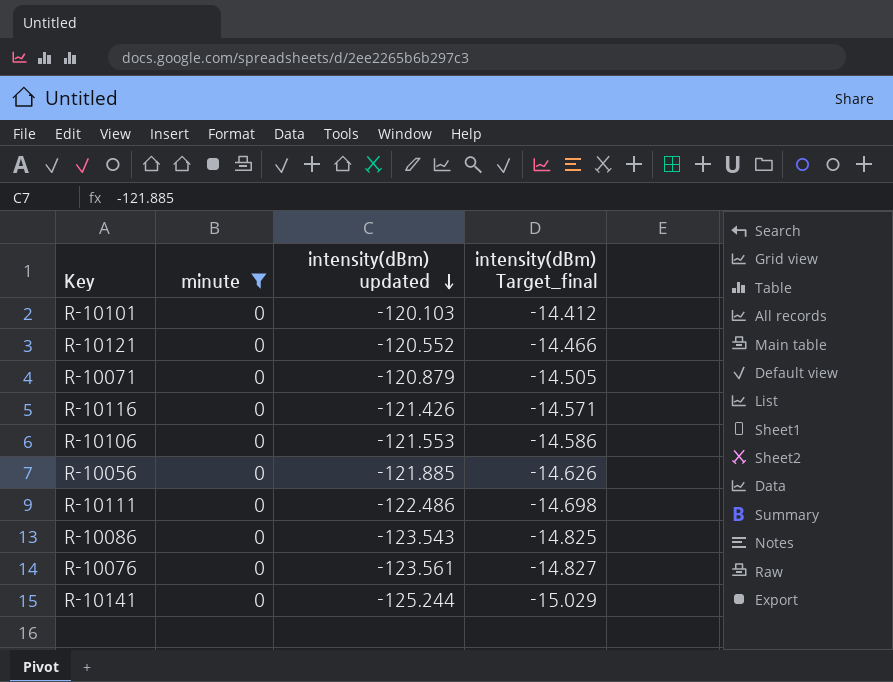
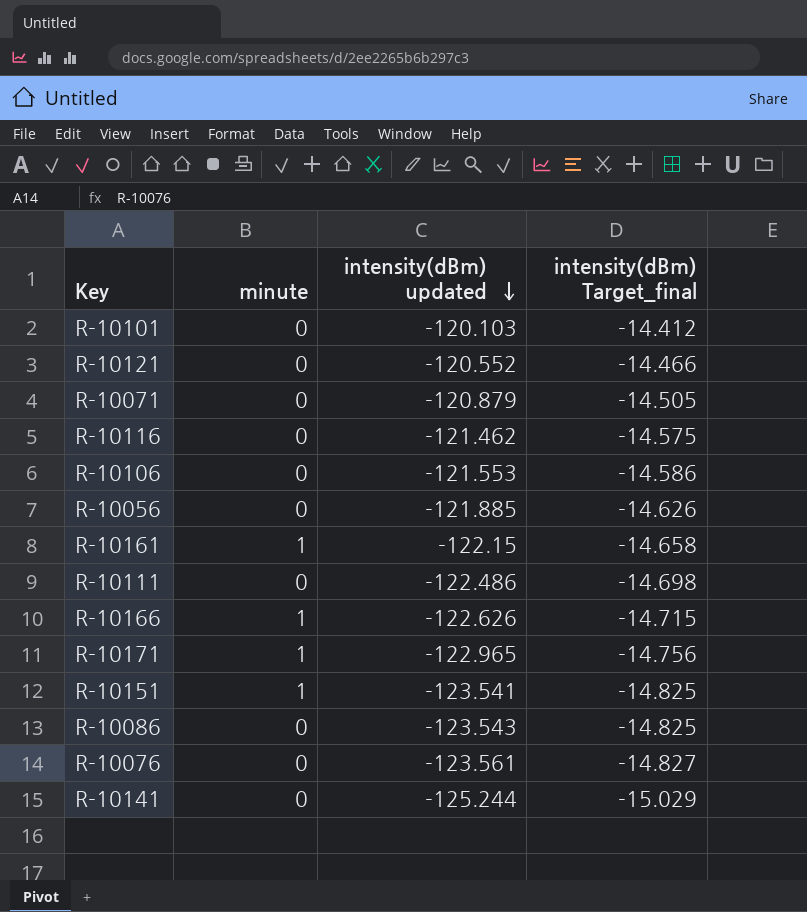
filter: minute = 0 -> none
R-10116 | intensity(dBm) updated: -121.426 -> -121.462
R-10116 | intensity(dBm) Target_final: -14.571 -> -14.575

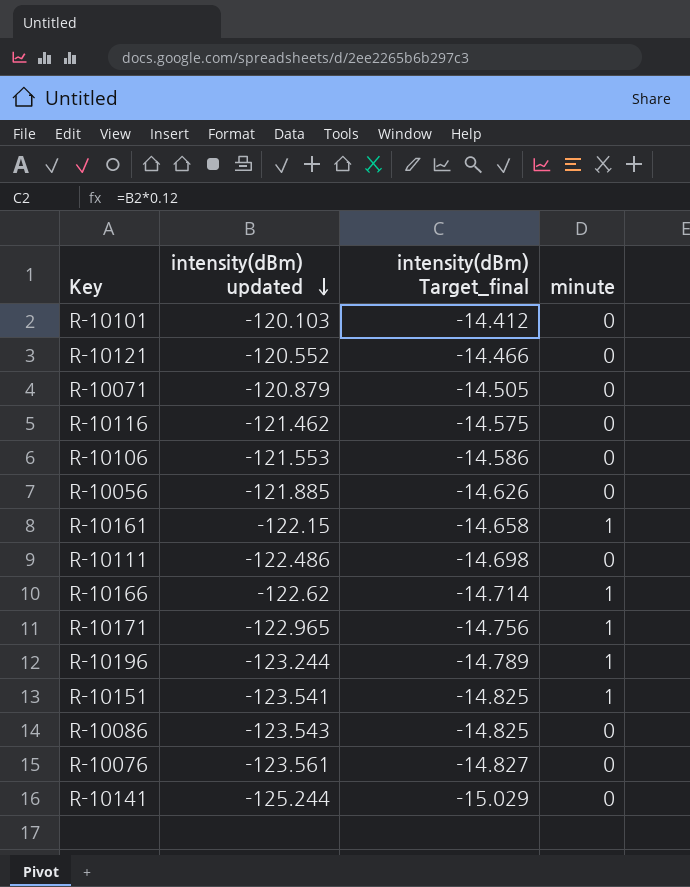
column minute | position: 2 -> 4
R-10166 | intensity(dBm) updated: -122.626 -> -122.62
R-10166 | intensity(dBm) Target_final: -14.715 -> -14.714
row R-10196: none -> -123.244 | -14.789 | 1

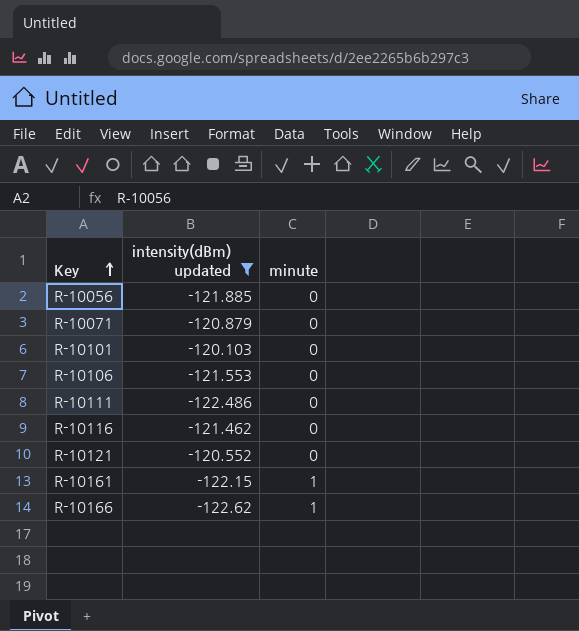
filter: none -> intensity(dBm) updated >= -122.62
row order: intensity(dBm) updated descending -> Key ascending
column intensity(dBm) Target_final | formula: [intensity(dBm) updated] * 0.12 -> none

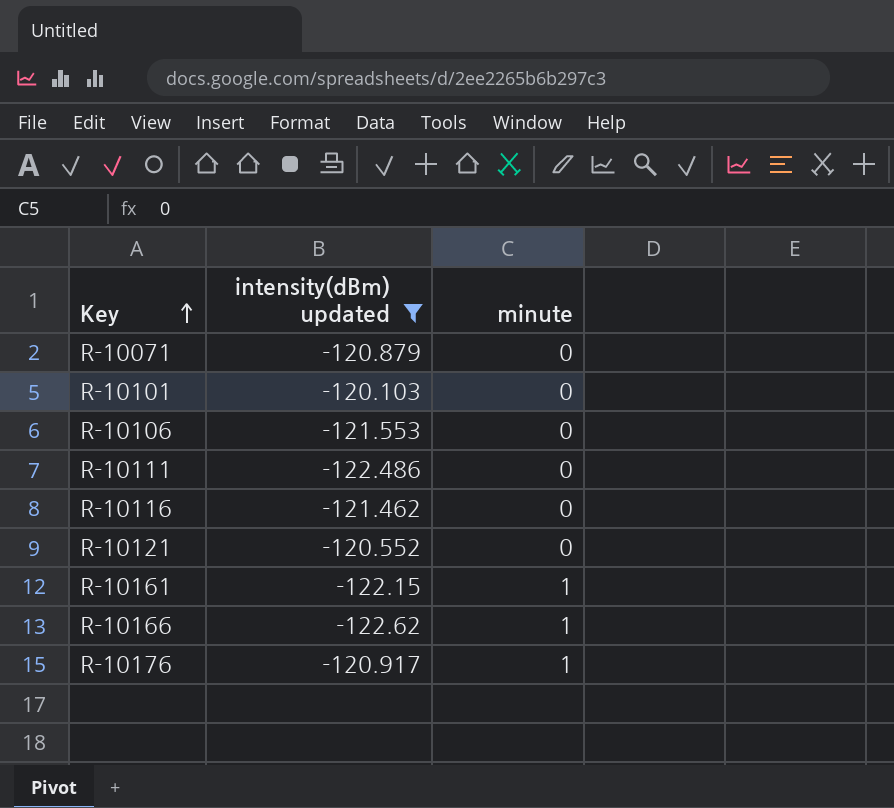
row R-10056: -121.885 | 0 -> none
row R-10176: none -> -120.917 | 1

